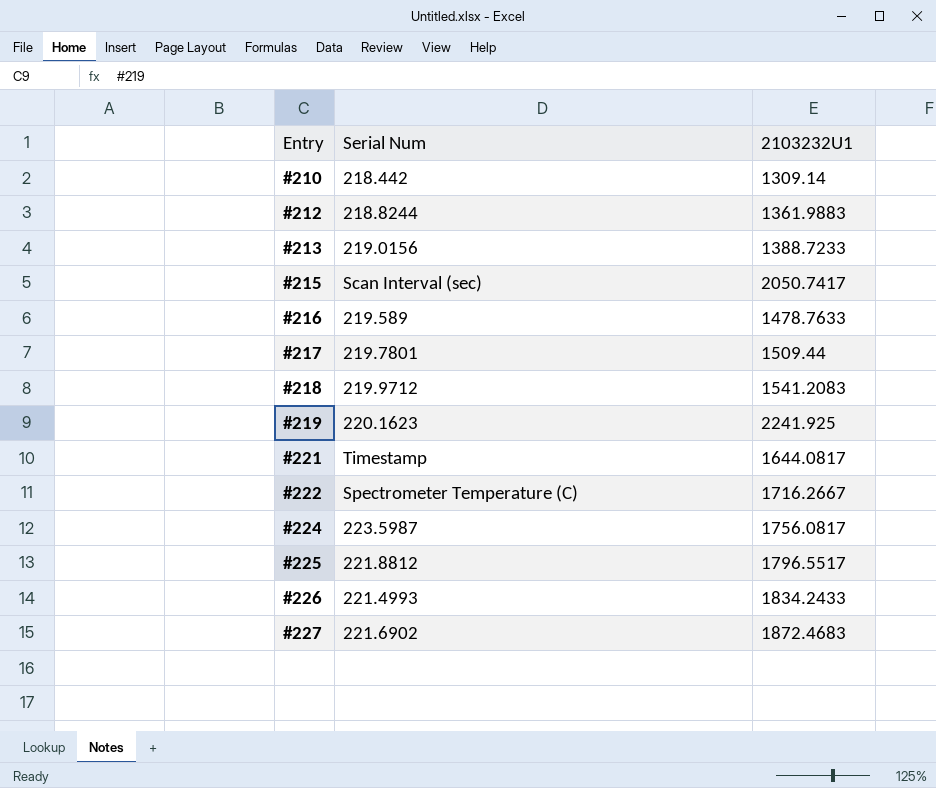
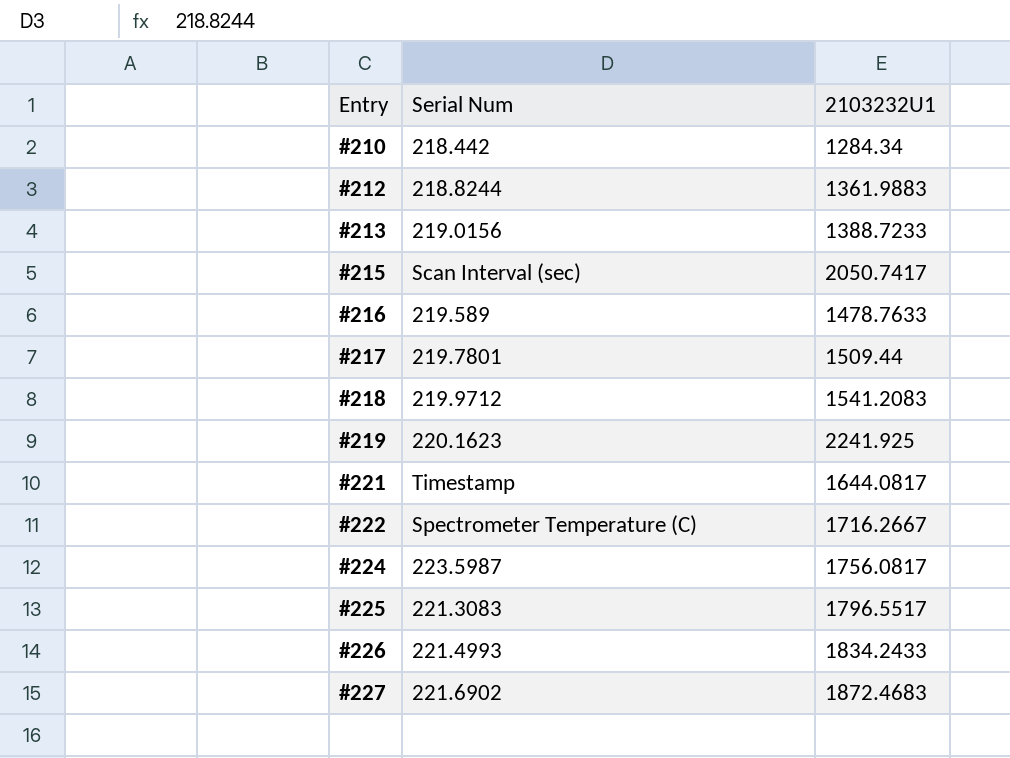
#210 | 2103232U1: 1309.14 -> 1284.34
#225 | Serial Num: 221.8812 -> 221.3083

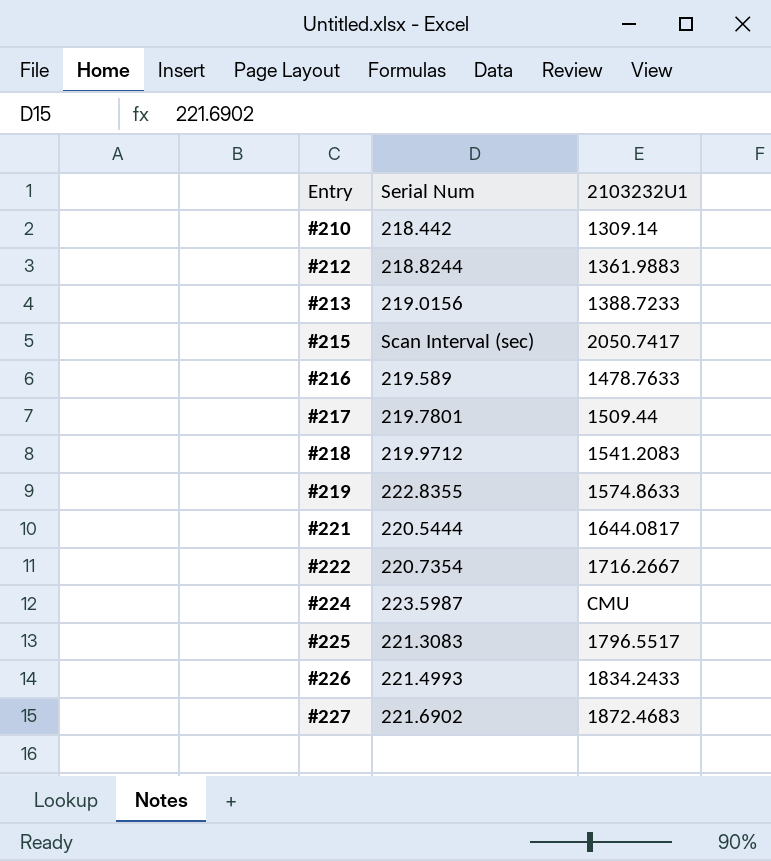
#210 | 2103232U1: 1284.34 -> 1309.14
#219 | Serial Num: 220.1623 -> 222.8355
#219 | 2103232U1: 2241.925 -> 1574.8633
#221 | Serial Num: Timestamp -> 220.5444
#222 | Serial Num: Spectrometer Temperature (C) -> 220.7354
#224 | 2103232U1: 1756.0817 -> CMU

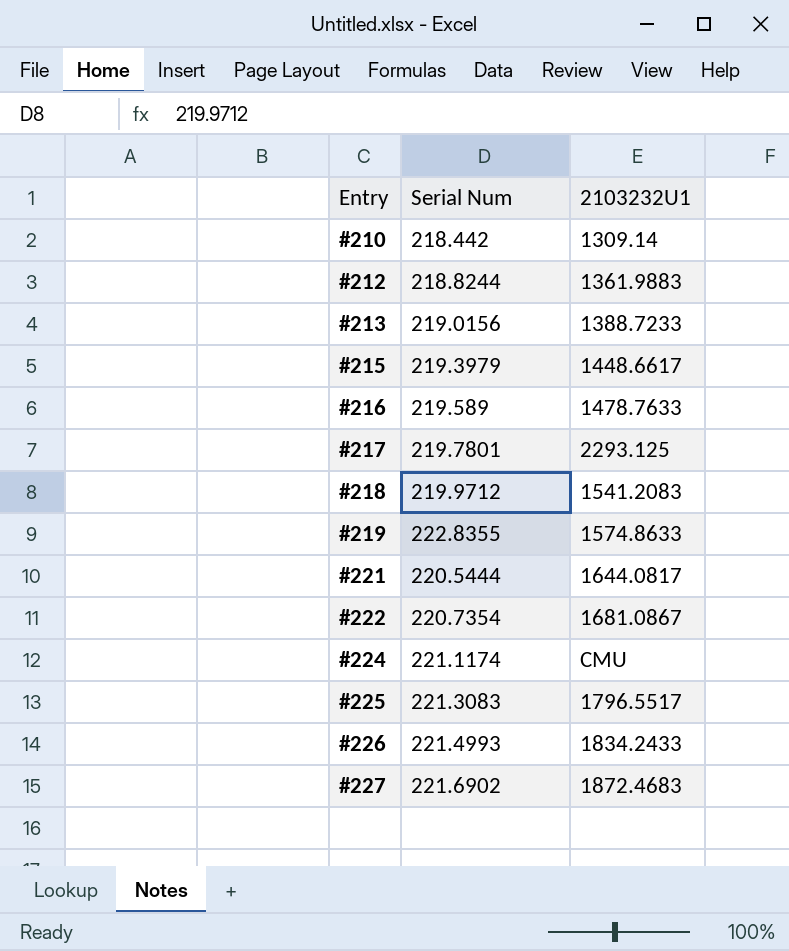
#215 | Serial Num: Scan Interval (sec) -> 219.3979
#215 | 2103232U1: 2050.7417 -> 1448.6617
#217 | 2103232U1: 1509.44 -> 2293.125
#222 | 2103232U1: 1716.2667 -> 1681.0867
#224 | Serial Num: 223.5987 -> 221.1174

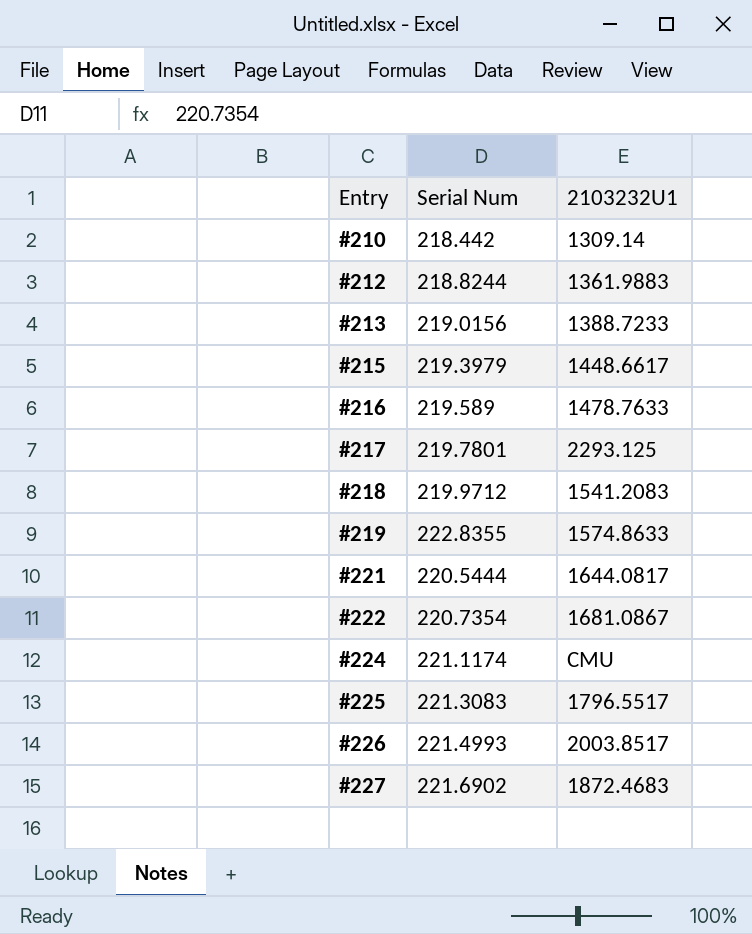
#226 | 2103232U1: 1834.2433 -> 2003.8517

